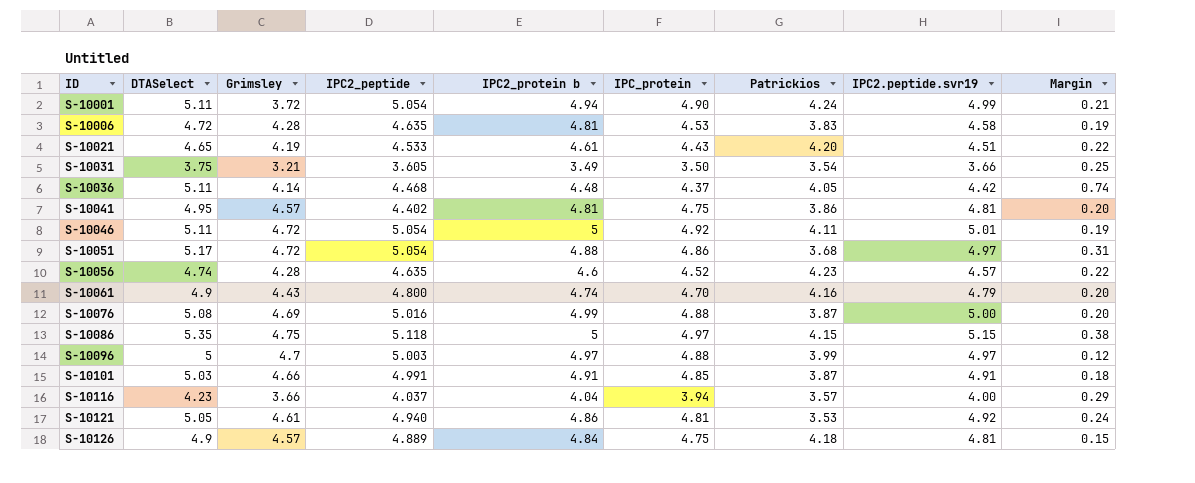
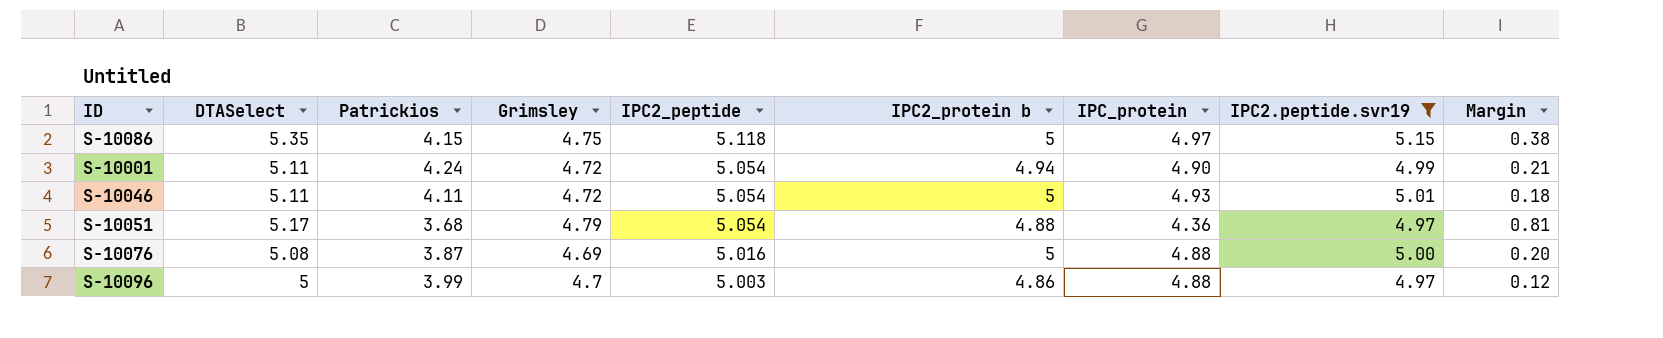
filter: none -> IPC2.peptide.svr19 >= 4.97
row order: ID ascending -> IPC2_peptide descending
column Patrickios | position: 7 -> 3
S-10001 | Grimsley: 3.72 -> 4.72
S-10046 | IPC_protein: 4.92 -> 4.93
S-10046 | Margin: 0.19 -> 0.18
S-10051 | Grimsley: 4.72 -> 4.79
S-10051 | IPC_protein: 4.86 -> 4.36
S-10051 | Margin: 0.31 -> 0.81
S-10076 | IPC2_protein b: 4.99 -> 5
S-10096 | IPC2_protein b: 4.97 -> 4.86

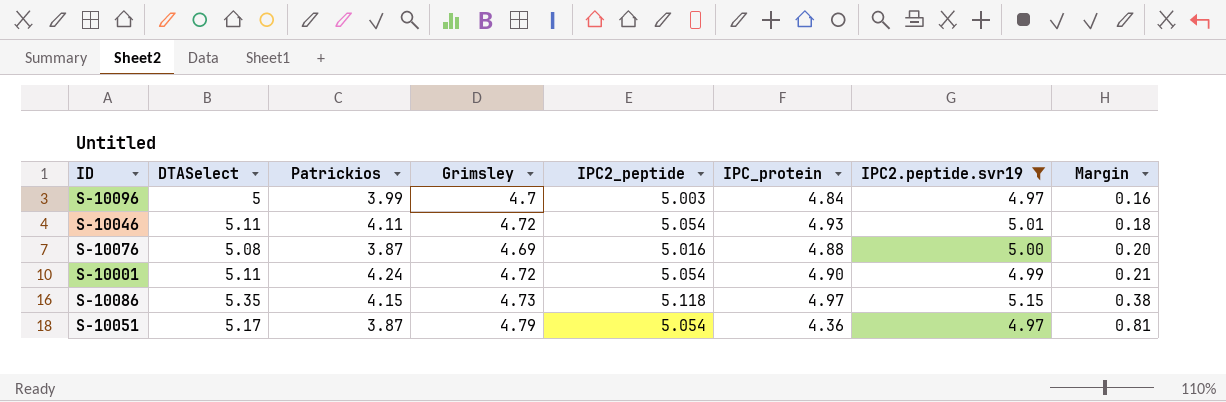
row order: IPC2_peptide descending -> Margin ascending
column IPC2_protein b | position: 6 -> none
S-10096 | IPC_protein: 4.88 -> 4.84
S-10096 | Margin: 0.12 -> 0.16
S-10086 | Grimsley: 4.75 -> 4.73
S-10051 | Patrickios: 3.68 -> 3.87

